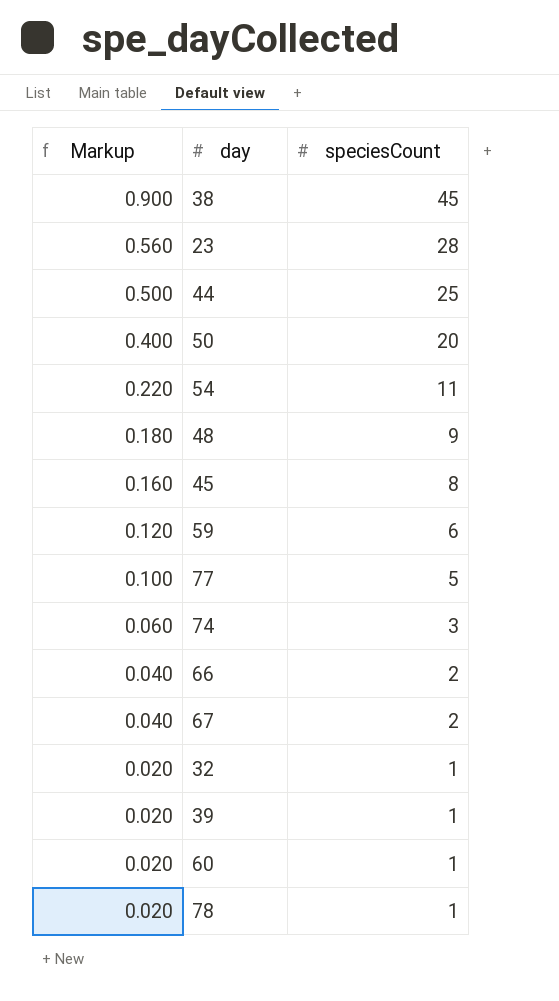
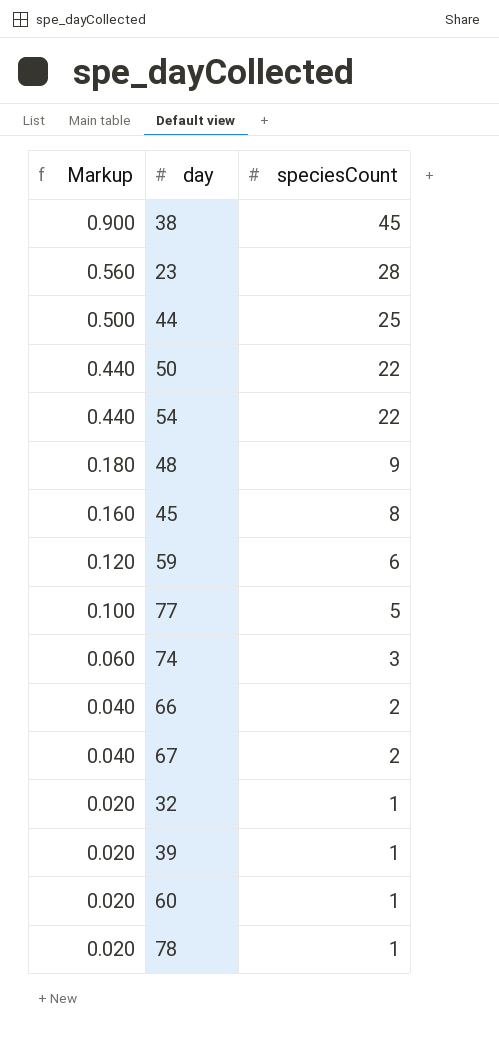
50 | Markup: 0.400 -> 0.440
50 | speciesCount: 20 -> 22
54 | Markup: 0.220 -> 0.440
54 | speciesCount: 11 -> 22

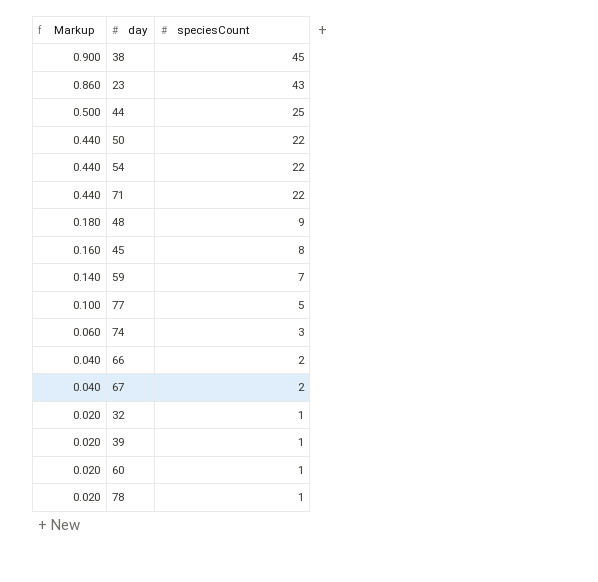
23 | Markup: 0.560 -> 0.860
23 | speciesCount: 28 -> 43
row 71: none -> 0.440 | 22
59 | Markup: 0.120 -> 0.140
59 | speciesCount: 6 -> 7

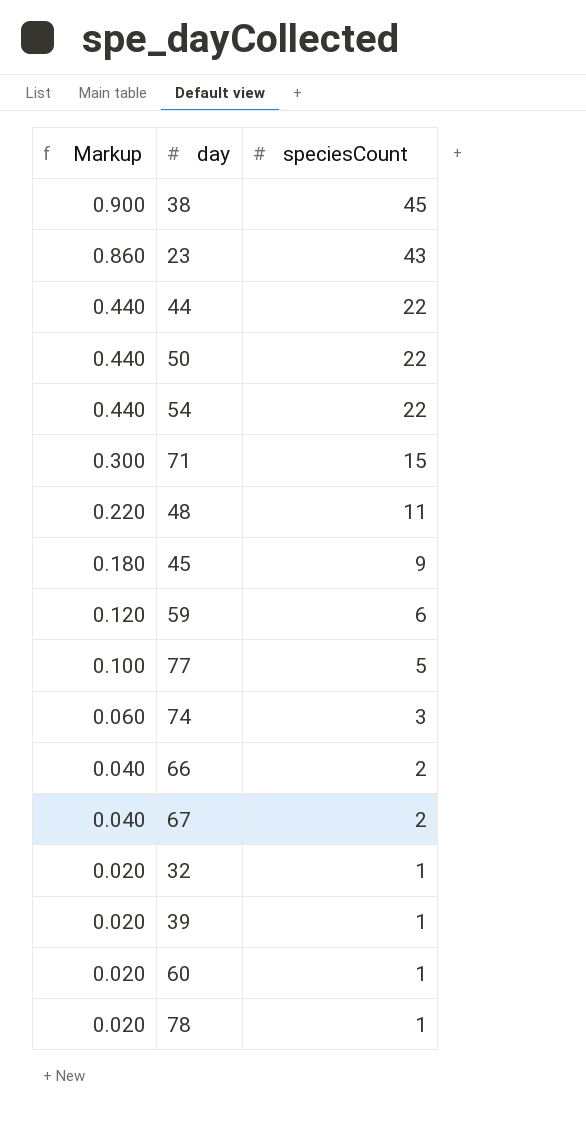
44 | Markup: 0.500 -> 0.440
44 | speciesCount: 25 -> 22
71 | Markup: 0.440 -> 0.300
71 | speciesCount: 22 -> 15
48 | Markup: 0.180 -> 0.220
48 | speciesCount: 9 -> 11
45 | Markup: 0.160 -> 0.180
45 | speciesCount: 8 -> 9
59 | Markup: 0.140 -> 0.120
59 | speciesCount: 7 -> 6

